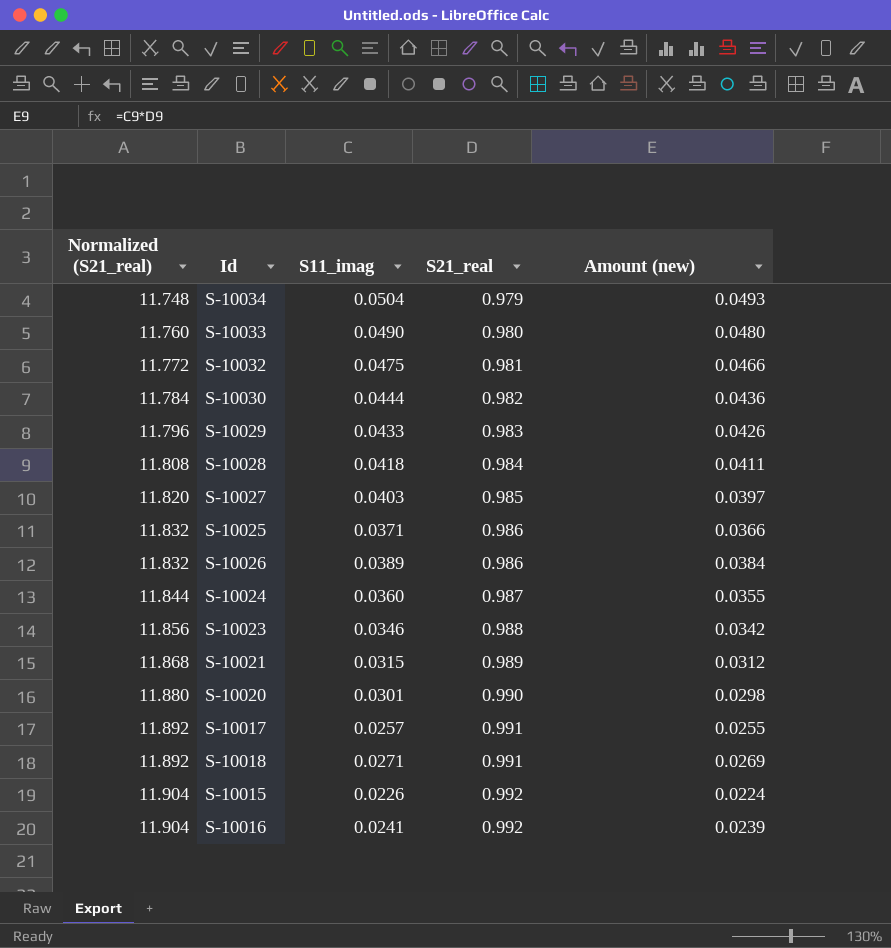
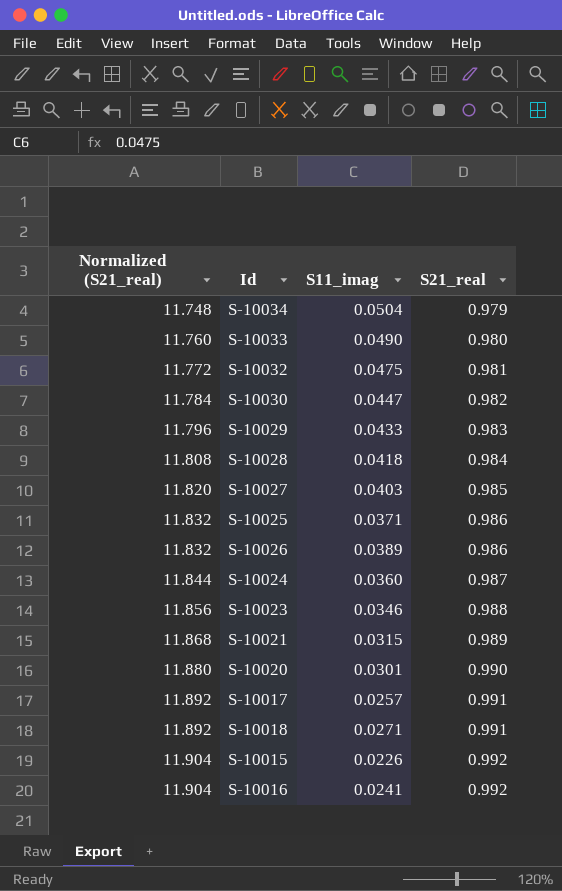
column Amount (new) | formula: [S11_imag] * [S21_real] -> none
S-10030 | S11_imag: 0.0444 -> 0.0447

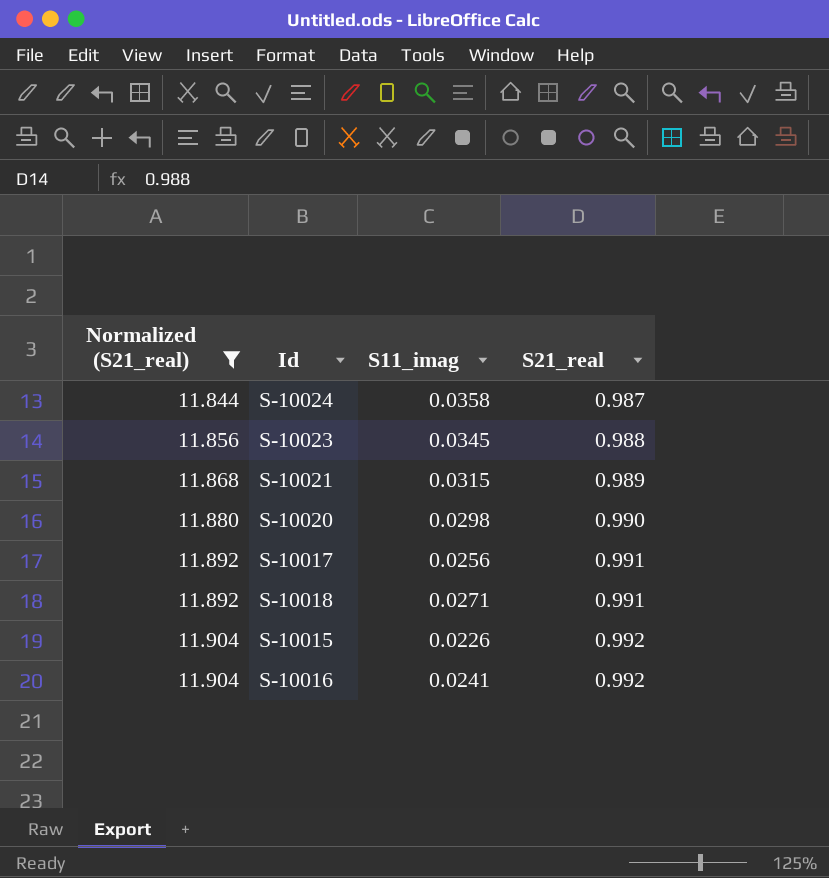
filter: none -> Normalized (S21_real) >= 11.844
S-10024 | S11_imag: 0.0360 -> 0.0358
S-10023 | S11_imag: 0.0346 -> 0.0345
S-10020 | S11_imag: 0.0301 -> 0.0298
S-10017 | S11_imag: 0.0257 -> 0.0256

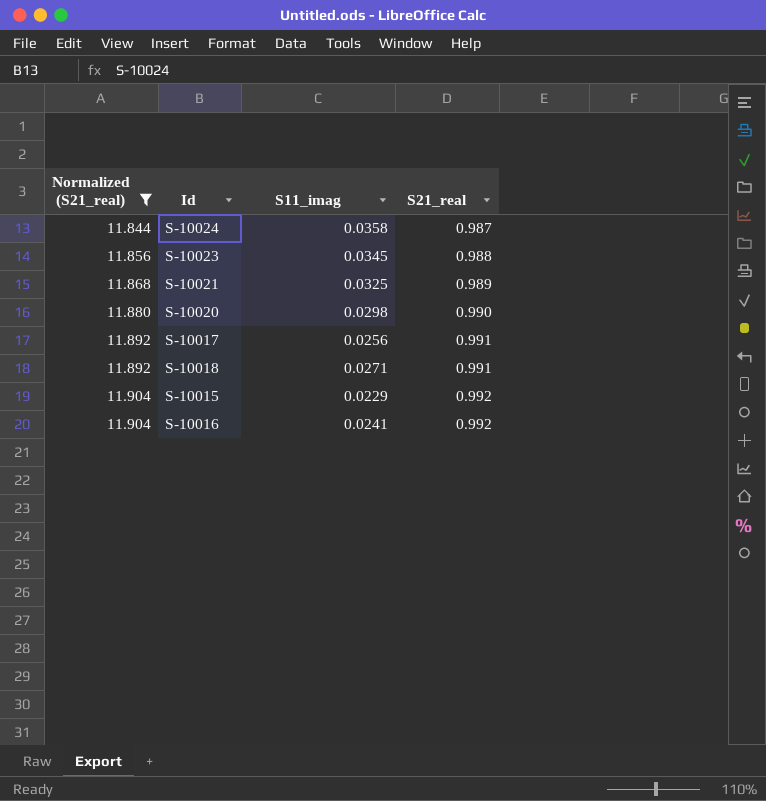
S-10021 | S11_imag: 0.0315 -> 0.0325
S-10015 | S11_imag: 0.0226 -> 0.0229

